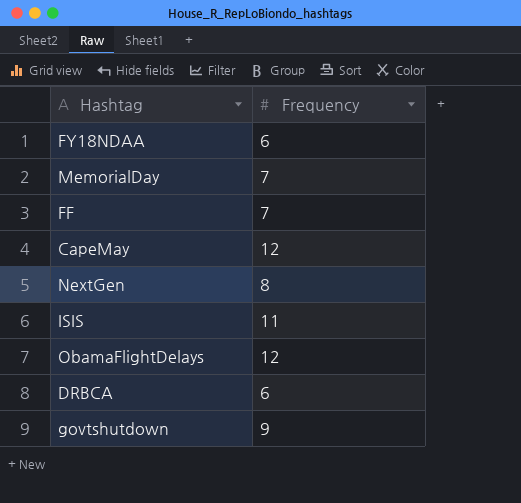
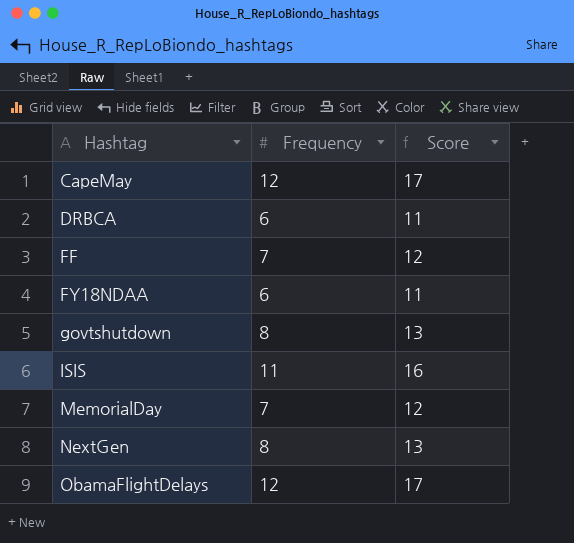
row order: none -> Hashtag ascending
column Score | formula: none -> [Frequency] + 5
govtshutdown | Frequency: 9 -> 8

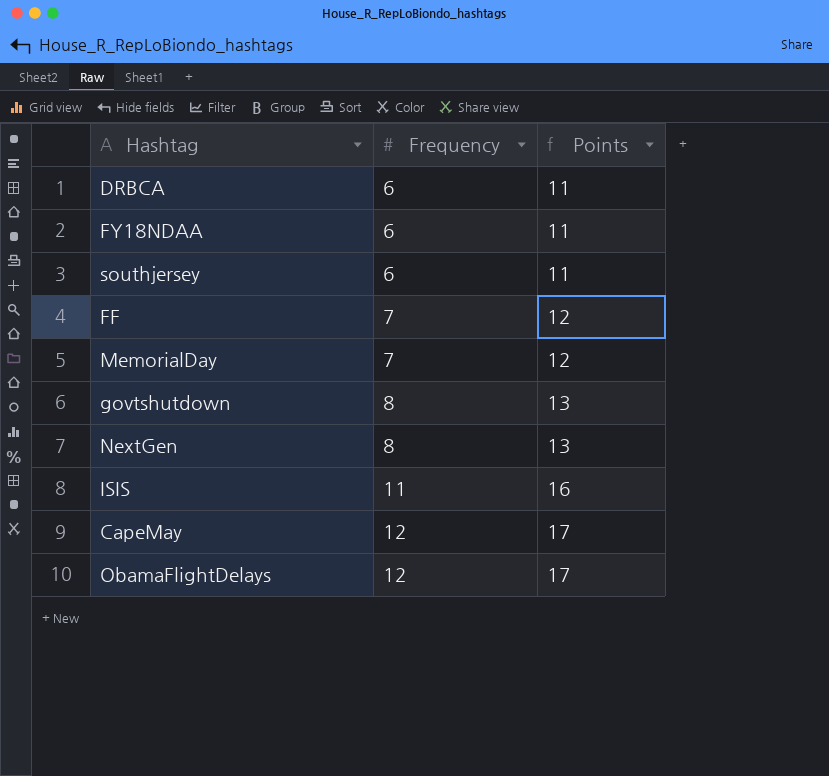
row order: Hashtag ascending -> Frequency ascending
column name: Score -> Points
row southjersey: none -> 6 | 11

